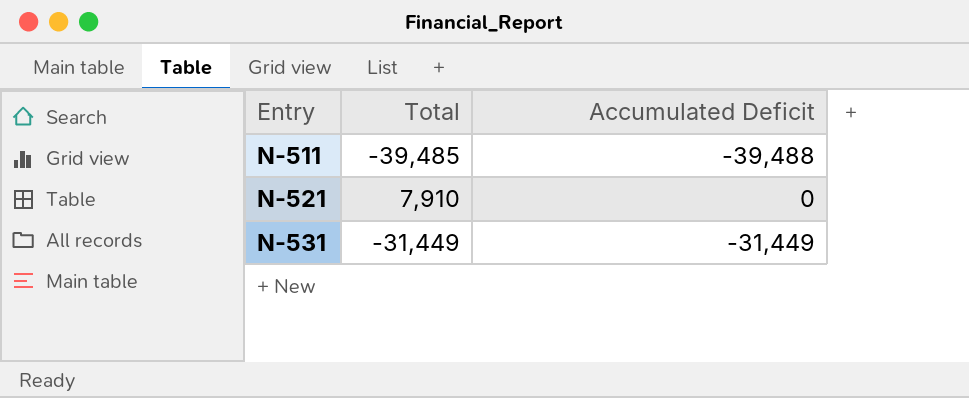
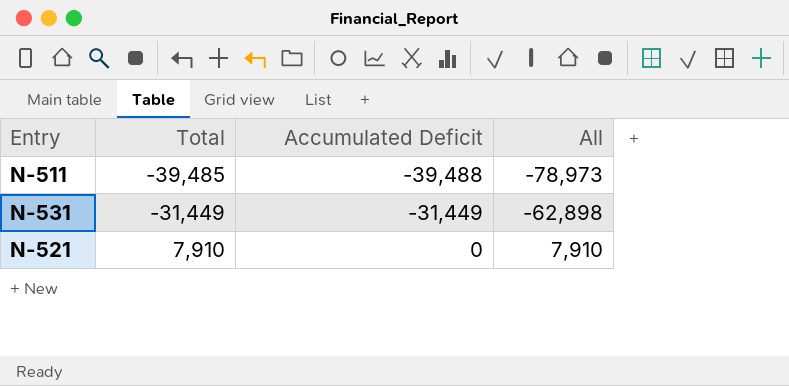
row order: Entry ascending -> Total ascending
column All | formula: none -> [Total] + [Accumulated Deficit]

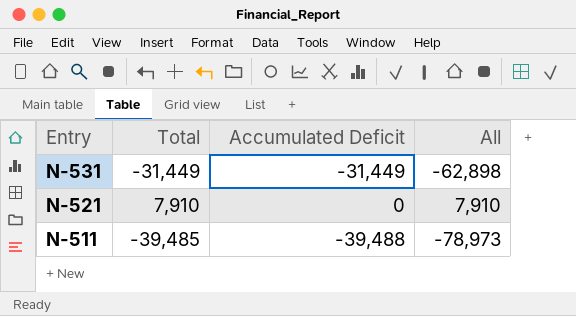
row order: Total ascending -> Entry descending

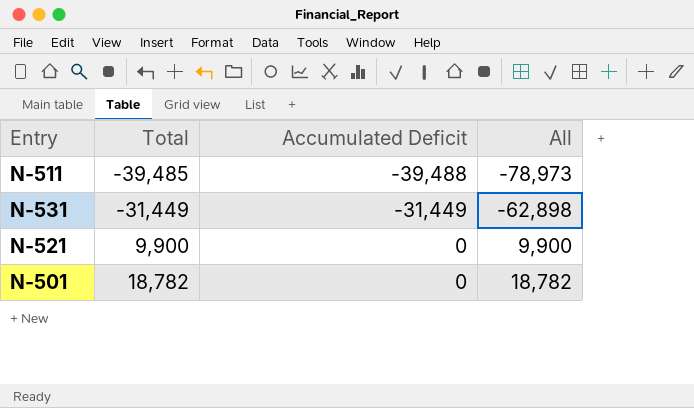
row order: Entry descending -> Total ascending
N-521 | Total: 7,910 -> 9,900
N-521 | All: 7,910 -> 9,900
row N-501: none -> 18,782 | 0 | 18,782

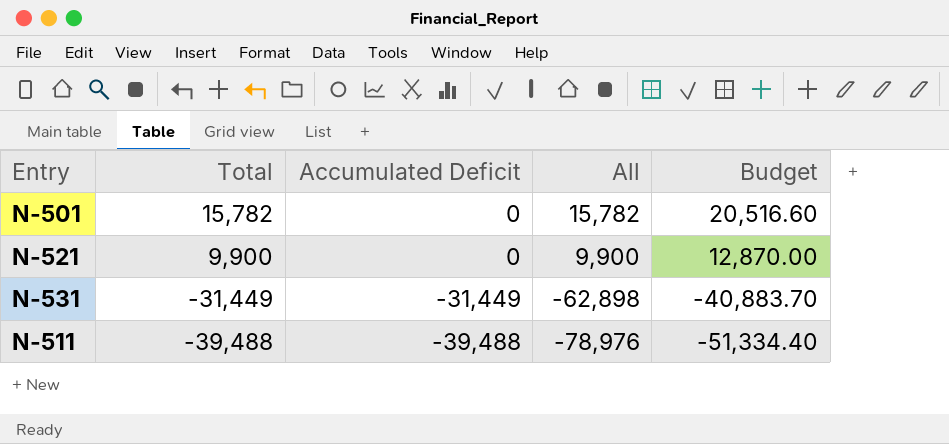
row order: Total ascending -> Total descending
column Budget | formula: none -> [Total] * 1.3
N-501 | Total: 18,782 -> 15,782
N-501 | All: 18,782 -> 15,782
N-511 | Total: -39,485 -> -39,488
N-511 | All: -78,973 -> -78,976

